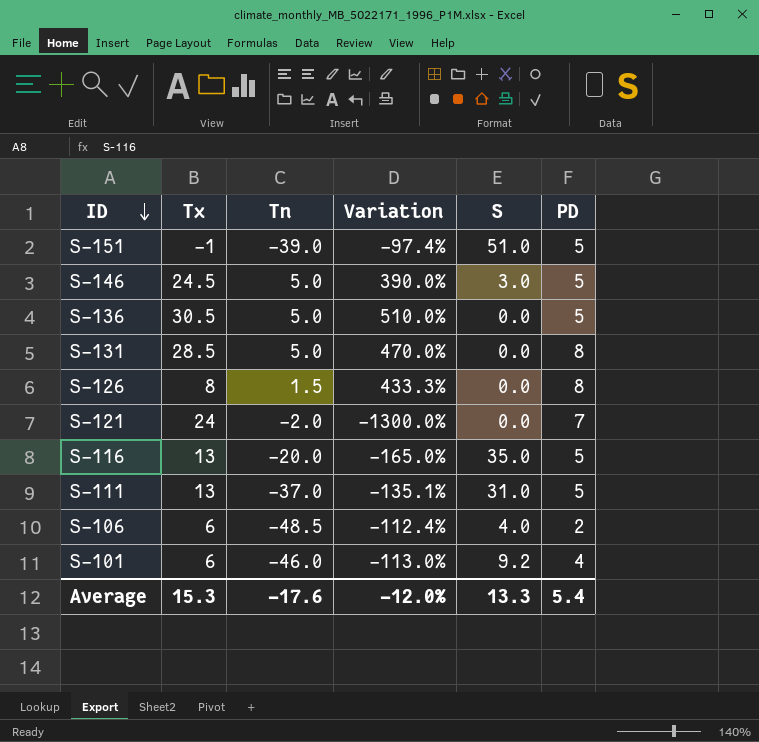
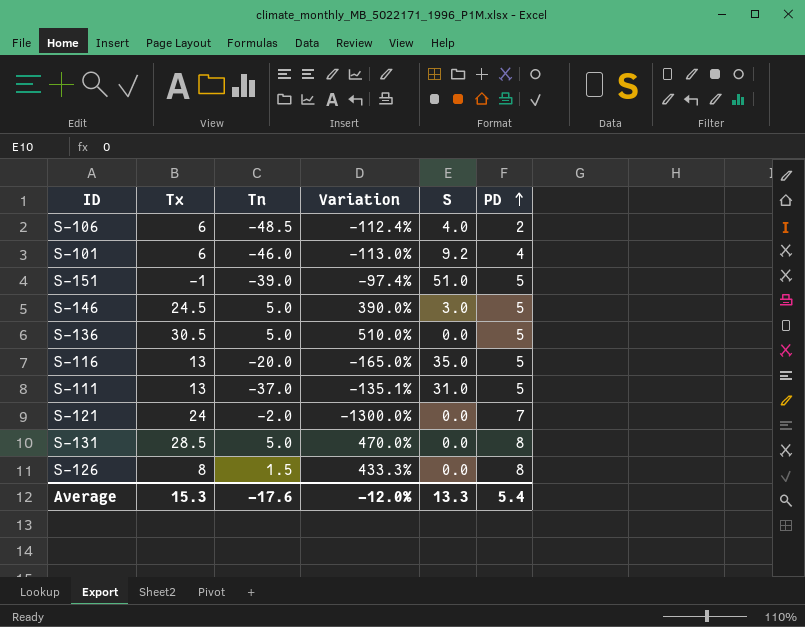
row order: ID descending -> PD ascending

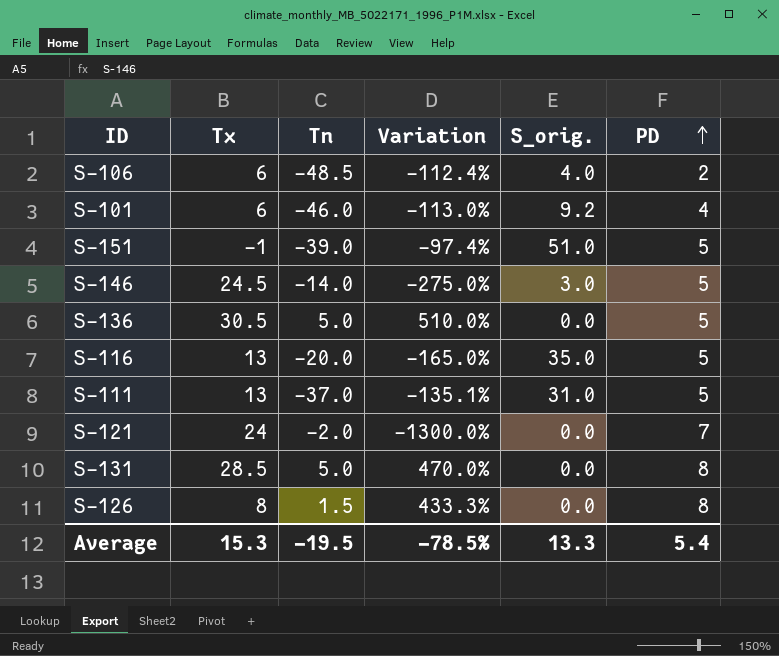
column name: S -> S_orig.
S-146 | Tn: 5.0 -> -14.0
S-146 | Variation: 390.0% -> -275.0%
Average | Tn: -17.6 -> -19.5
Average | Variation: -12.0% -> -78.5%

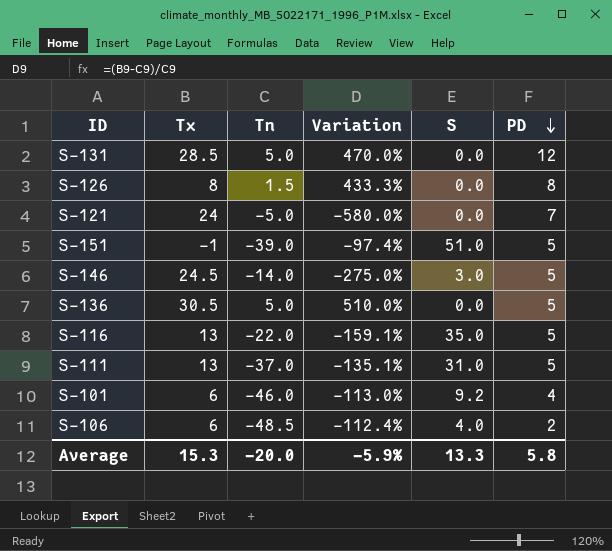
row order: PD ascending -> PD descending
column name: S_orig. -> S
S-131 | PD: 8 -> 12
S-121 | Tn: -2.0 -> -5.0
S-121 | Variation: -1300.0% -> -580.0%
S-116 | Tn: -20.0 -> -22.0
S-116 | Variation: -165.0% -> -159.1%
Average | Tn: -19.5 -> -20.0
Average | Variation: -78.5% -> -5.9%
Average | PD: 5.4 -> 5.8

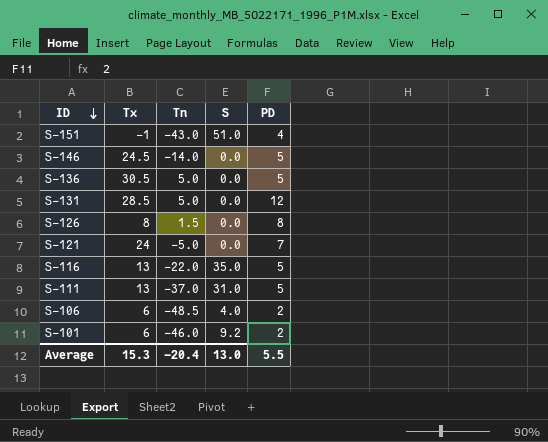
row order: PD descending -> ID descending
column Variation | formula: ([Tx] - [Tn]) / [Tn] -> none
S-151 | Tn: -39.0 -> -43.0
S-151 | PD: 5 -> 4
S-146 | S: 3.0 -> 0.0
S-101 | PD: 4 -> 2
Average | Tn: -20.0 -> -20.4
Average | S: 13.3 -> 13.0
Average | PD: 5.8 -> 5.5

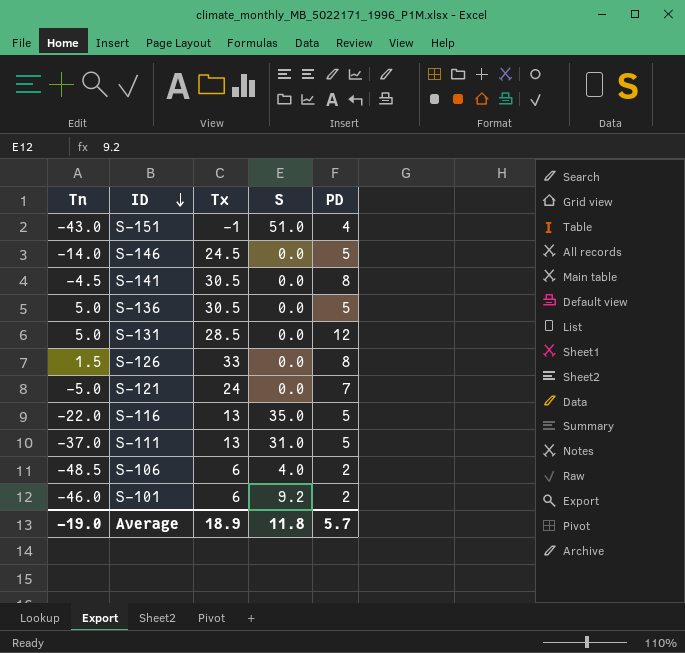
column Tn | position: 3 -> 1
row S-141: none -> -4.5 | 30.5 | 0.0 | 8
S-126 | Tx: 8 -> 33
Average | Tn: -20.4 -> -19.0
Average | Tx: 15.3 -> 18.9
Average | S: 13.0 -> 11.8
Average | PD: 5.5 -> 5.7

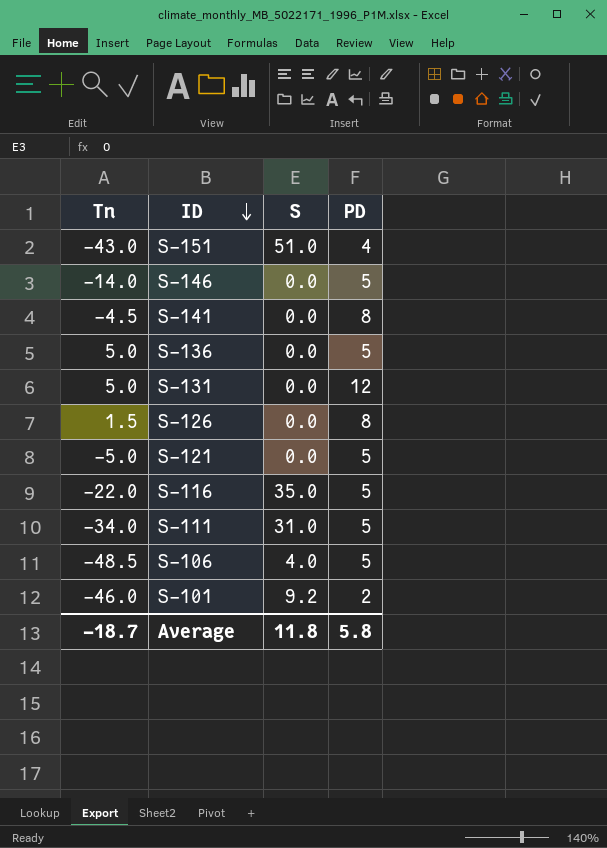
column Tx | position: 3 -> none
S-121 | PD: 7 -> 5
S-111 | Tn: -37.0 -> -34.0
S-106 | PD: 2 -> 5
Average | Tn: -19.0 -> -18.7
Average | PD: 5.7 -> 5.8

